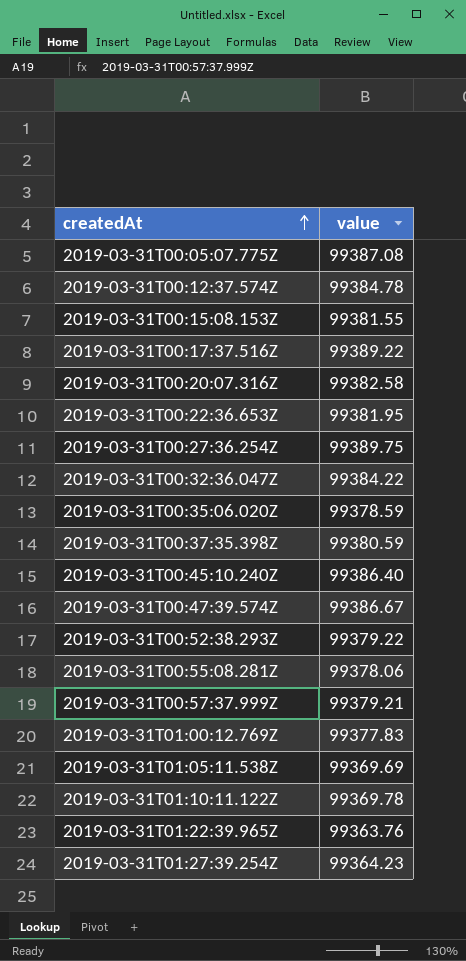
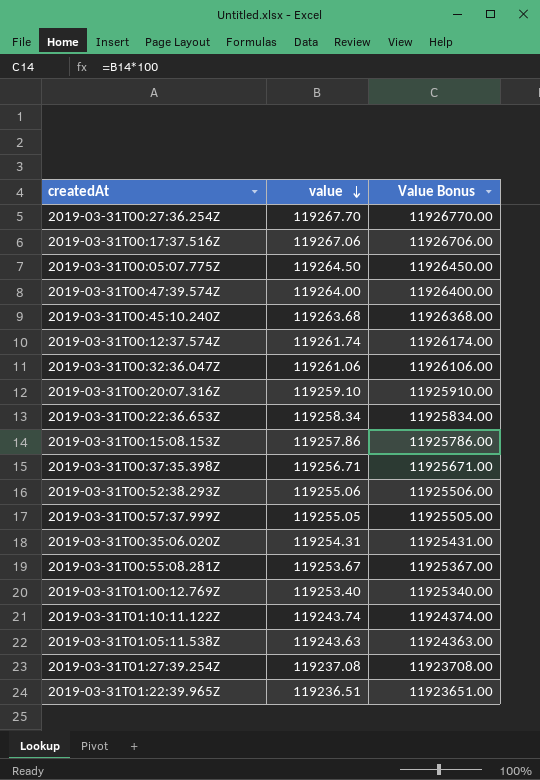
row order: createdAt ascending -> value descending
column Value Bonus | formula: none -> [value] * 100
2019-03-31T00:27:36.254Z | value: 99389.75 -> 119267.70
2019-03-31T00:17:37.516Z | value: 99389.22 -> 119267.06
2019-03-31T00:05:07.775Z | value: 99387.08 -> 119264.50
2019-03-31T00:47:39.574Z | value: 99386.67 -> 119264.00
2019-03-31T00:45:10.240Z | value: 99386.40 -> 119263.68
2019-03-31T00:12:37.574Z | value: 99384.78 -> 119261.74
2019-03-31T00:32:36.047Z | value: 99384.22 -> 119261.06
2019-03-31T00:20:07.316Z | value: 99382.58 -> 119259.10
2019-03-31T00:22:36.653Z | value: 99381.95 -> 119258.34
2019-03-31T00:15:08.153Z | value: 99381.55 -> 119257.86
2019-03-31T00:37:35.398Z | value: 99380.59 -> 119256.71
2019-03-31T00:52:38.293Z | value: 99379.22 -> 119255.06
2019-03-31T00:57:37.999Z | value: 99379.21 -> 119255.05
2019-03-31T00:35:06.020Z | value: 99378.59 -> 119254.31
2019-03-31T00:55:08.281Z | value: 99378.06 -> 119253.67
2019-03-31T01:00:12.769Z | value: 99377.83 -> 119253.40
2019-03-31T01:10:11.122Z | value: 99369.78 -> 119243.74
2019-03-31T01:05:11.538Z | value: 99369.69 -> 119243.63
2019-03-31T01:27:39.254Z | value: 99364.23 -> 119237.08
2019-03-31T01:22:39.965Z | value: 99363.76 -> 119236.51

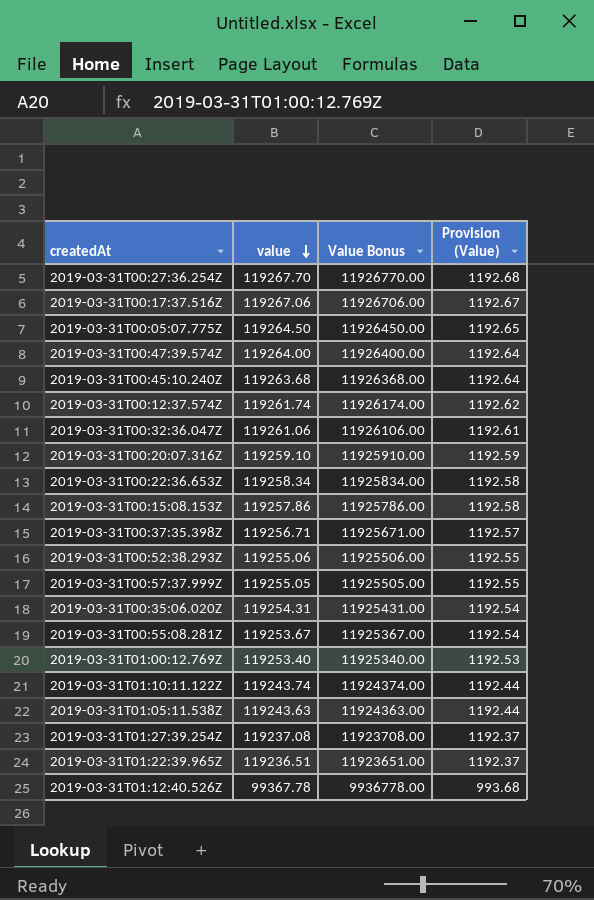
column Provision (Value) | formula: none -> [value] * 0.01
row 2019-03-31T01:12:40.526Z: none -> 99367.78 | 9936778.00 | 993.68

